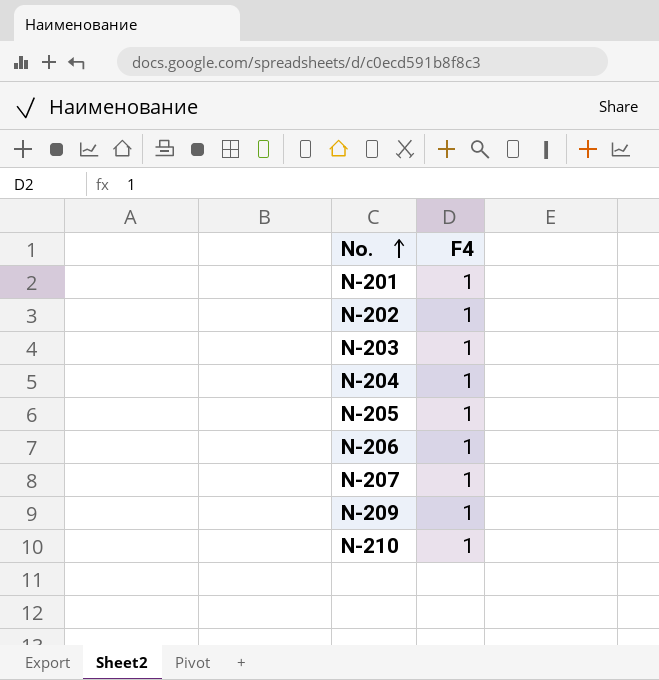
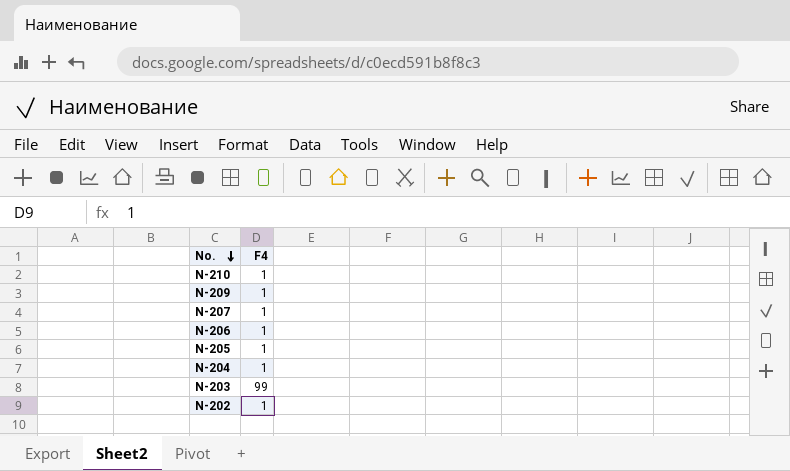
row order: No. ascending -> No. descending
row N-201: 1 -> none
N-203 | F4: 1 -> 99

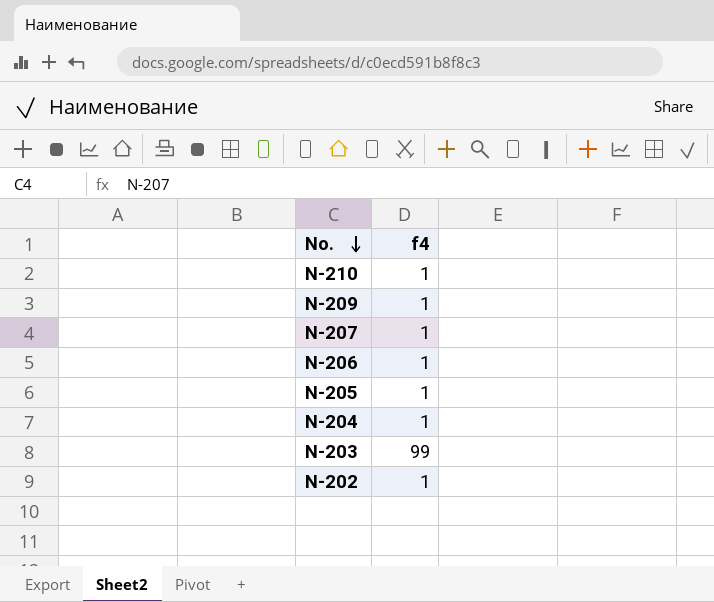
column name: F4 -> f4

